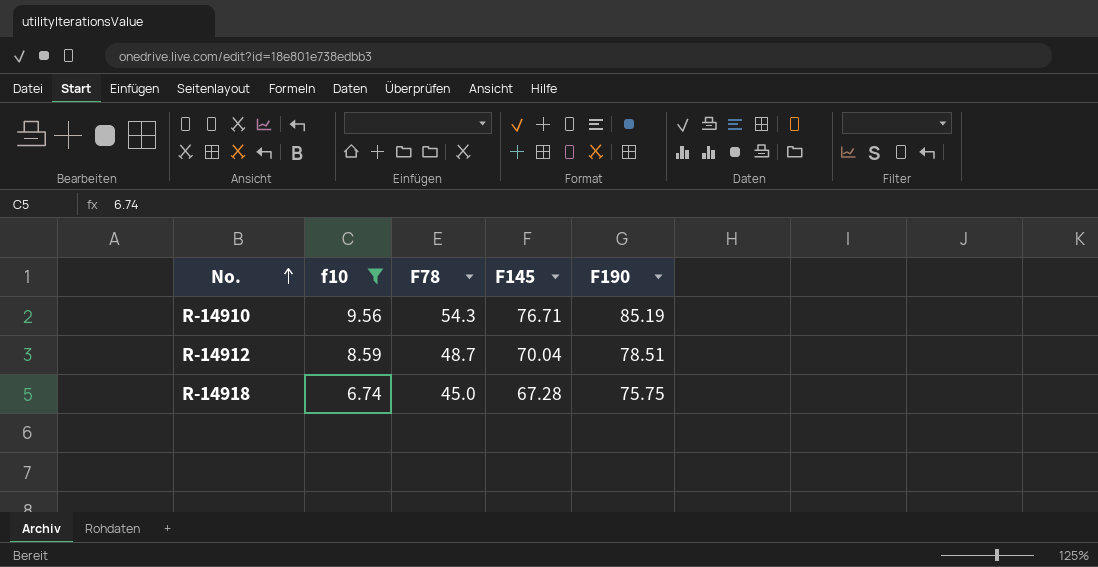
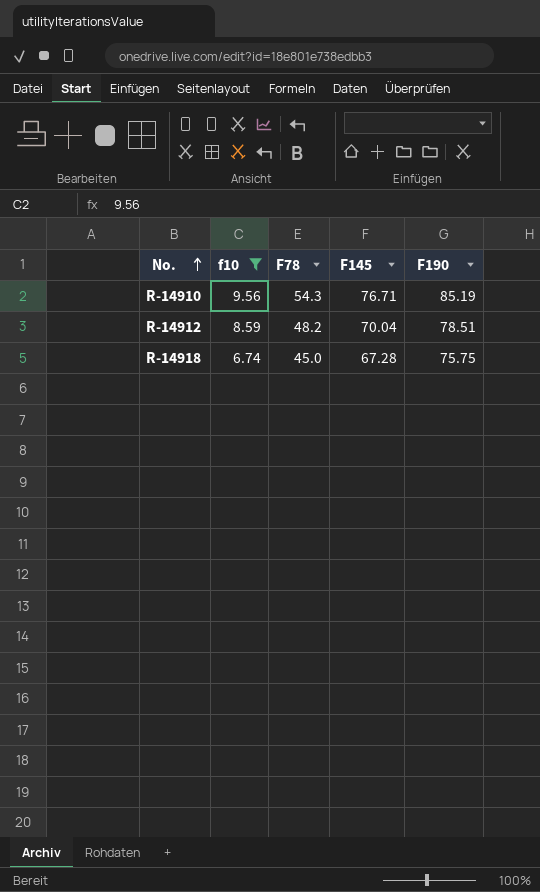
R-14912 | F78: 48.7 -> 48.2

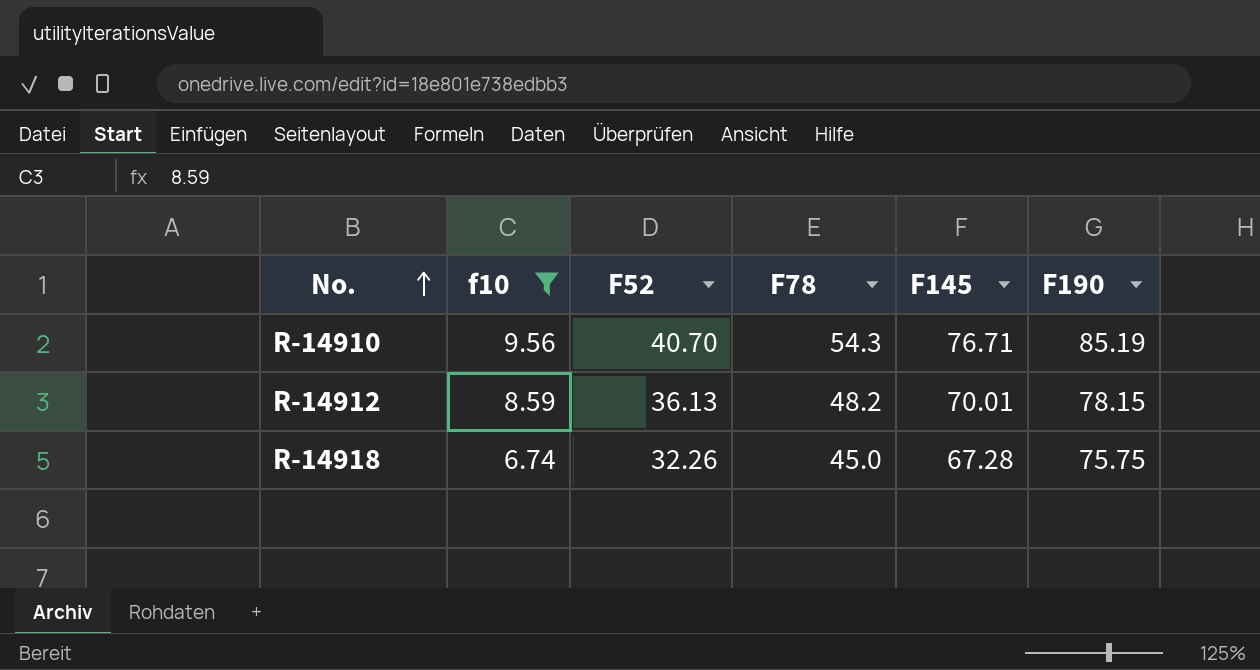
column F52 | position: none -> 3
R-14912 | F145: 70.04 -> 70.01
R-14912 | F190: 78.51 -> 78.15

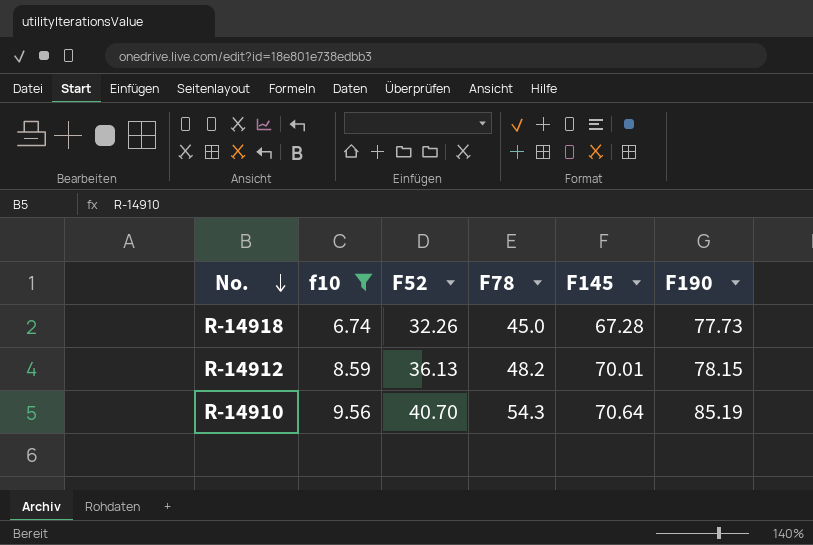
row order: No. ascending -> No. descending
R-14918 | F190: 75.75 -> 77.73
R-14910 | F145: 76.71 -> 70.64

